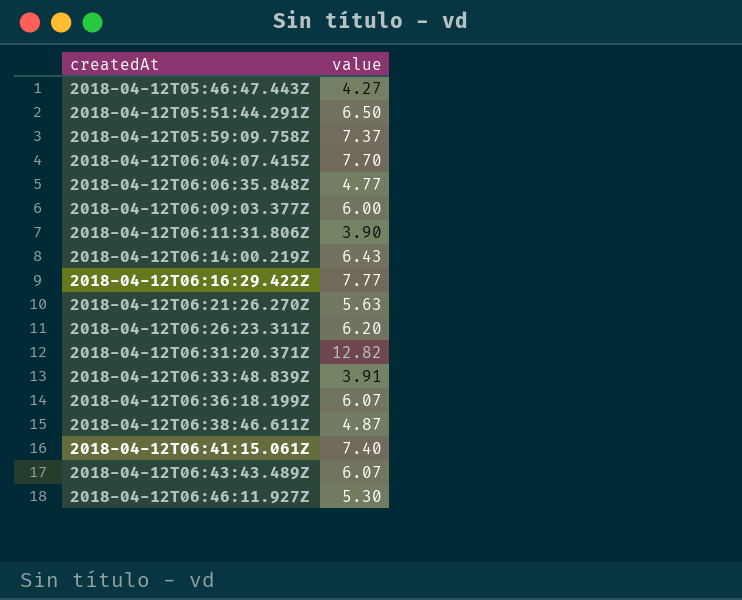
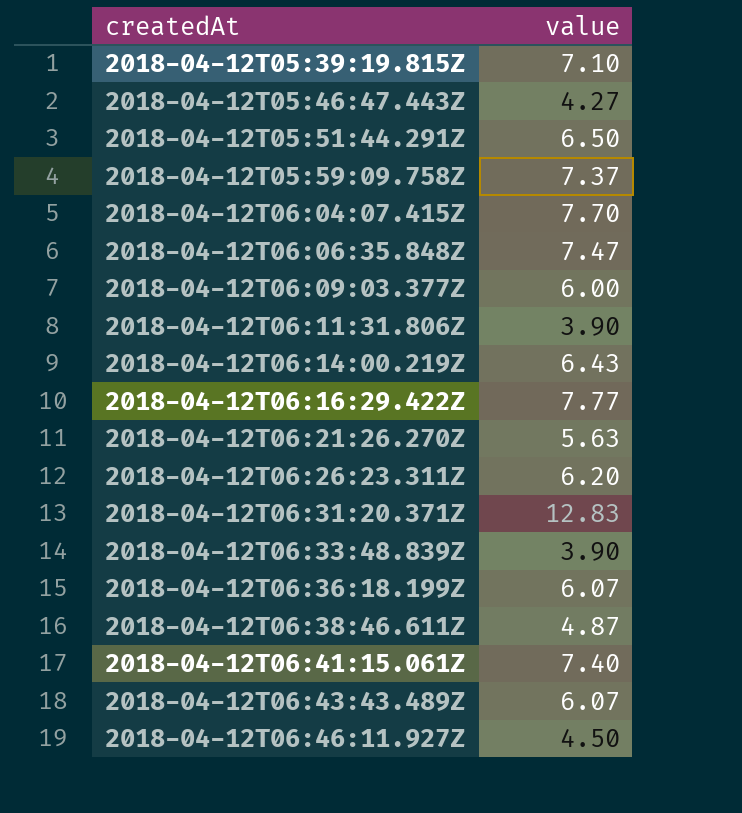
row 2018-04-12T05:39:19.815Z: none -> 7.10
2018-04-12T06:06:35.848Z | value: 4.77 -> 7.47
2018-04-12T06:31:20.371Z | value: 12.82 -> 12.83
2018-04-12T06:33:48.839Z | value: 3.91 -> 3.90
2018-04-12T06:46:11.927Z | value: 5.30 -> 4.50

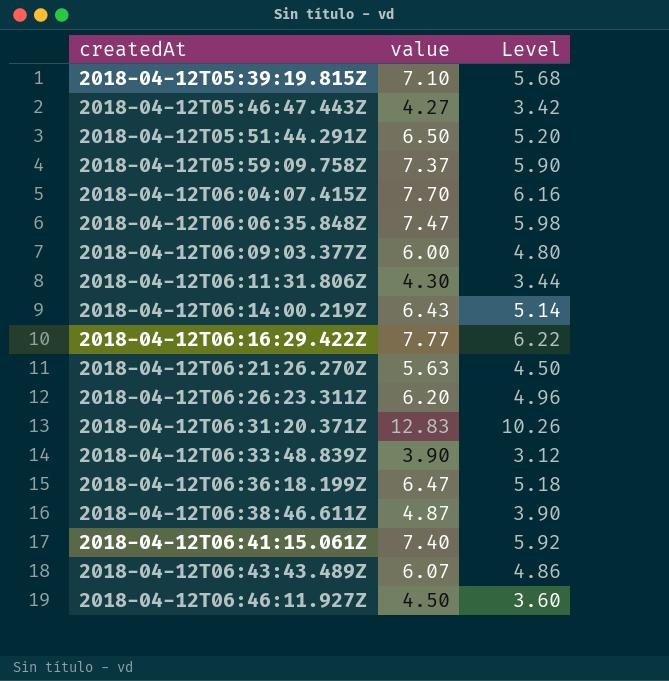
column Level | formula: none -> [value] * 0.8
2018-04-12T06:11:31.806Z | value: 3.90 -> 4.30
2018-04-12T06:36:18.199Z | value: 6.07 -> 6.47

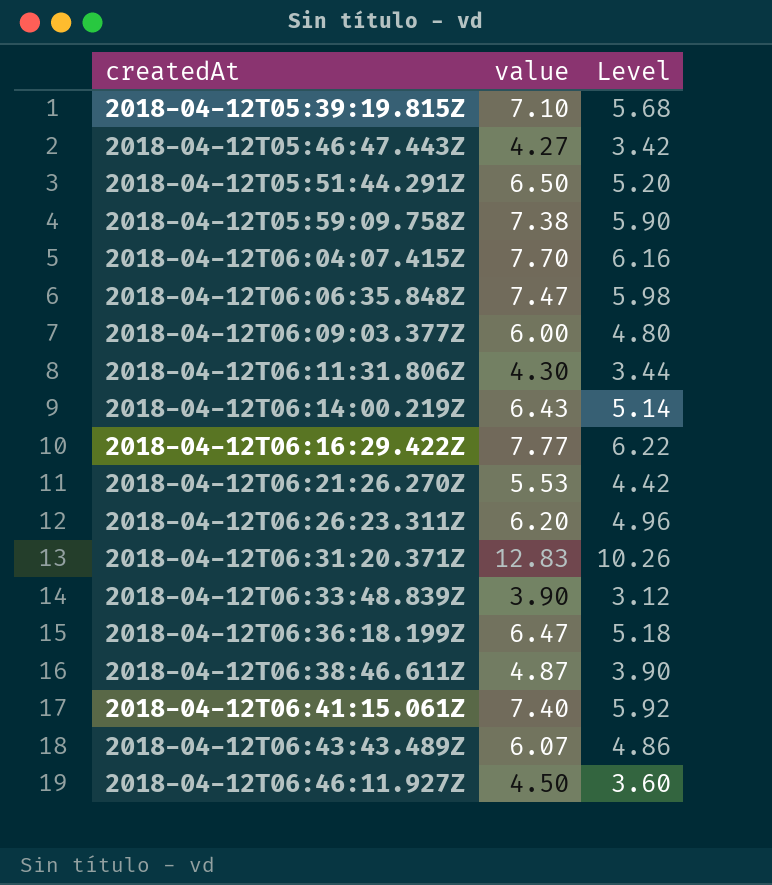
2018-04-12T05:59:09.758Z | value: 7.37 -> 7.38
2018-04-12T06:21:26.270Z | value: 5.63 -> 5.53
2018-04-12T06:21:26.270Z | Level: 4.50 -> 4.42

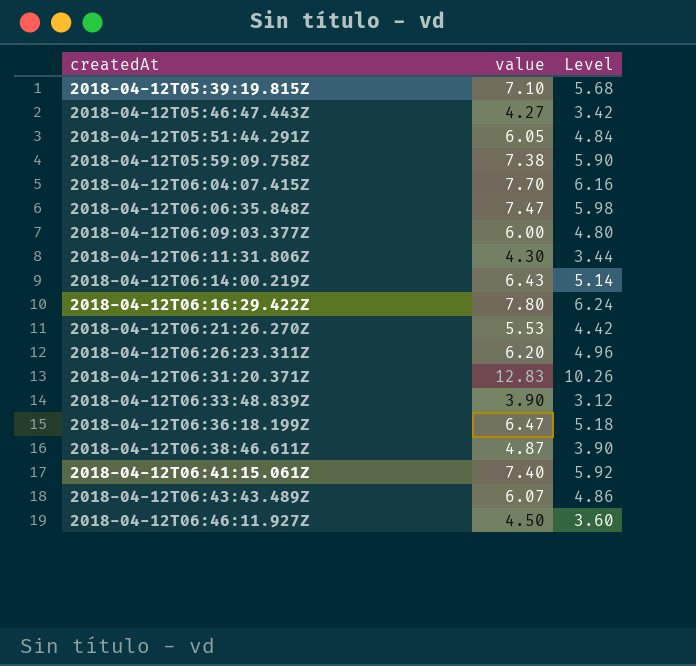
2018-04-12T05:51:44.291Z | value: 6.50 -> 6.05
2018-04-12T05:51:44.291Z | Level: 5.20 -> 4.84
2018-04-12T06:16:29.422Z | value: 7.77 -> 7.80
2018-04-12T06:16:29.422Z | Level: 6.22 -> 6.24

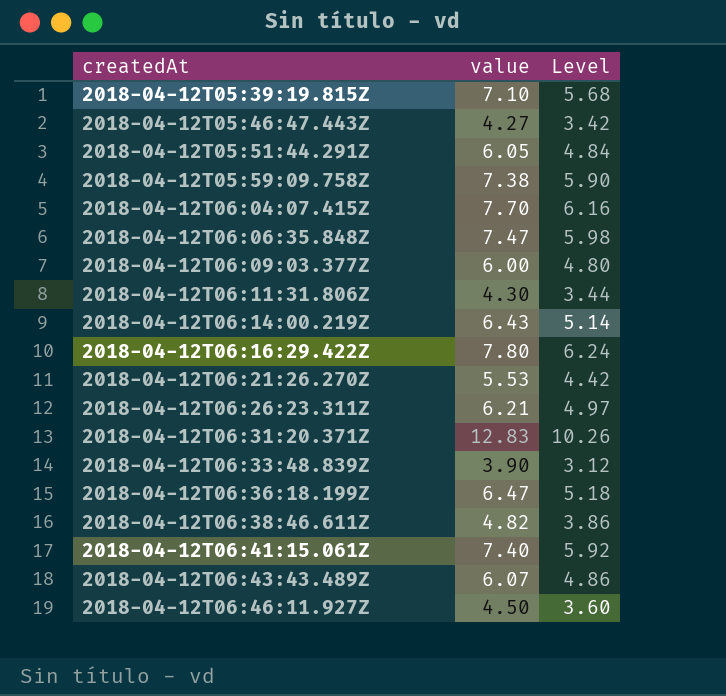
2018-04-12T06:26:23.311Z | value: 6.20 -> 6.21
2018-04-12T06:26:23.311Z | Level: 4.96 -> 4.97
2018-04-12T06:38:46.611Z | value: 4.87 -> 4.82
2018-04-12T06:38:46.611Z | Level: 3.90 -> 3.86

